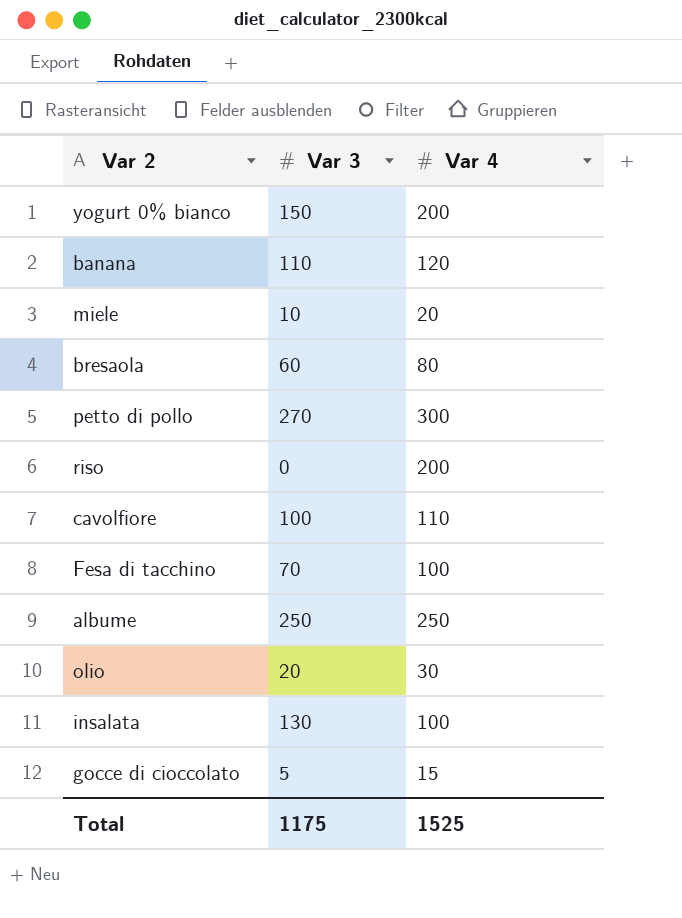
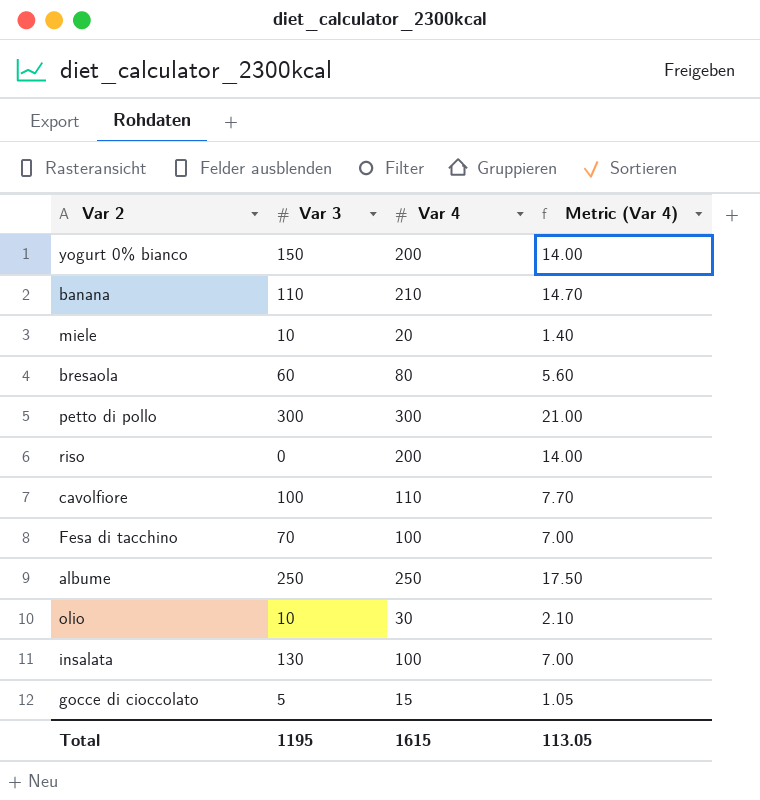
column Metric (Var 4) | formula: none -> [Var 4] * 0.07
banana | Var 4: 120 -> 210
petto di pollo | Var 3: 270 -> 300
olio | Var 3: 20 -> 10
Total | Var 3: 1175 -> 1195
Total | Var 4: 1525 -> 1615

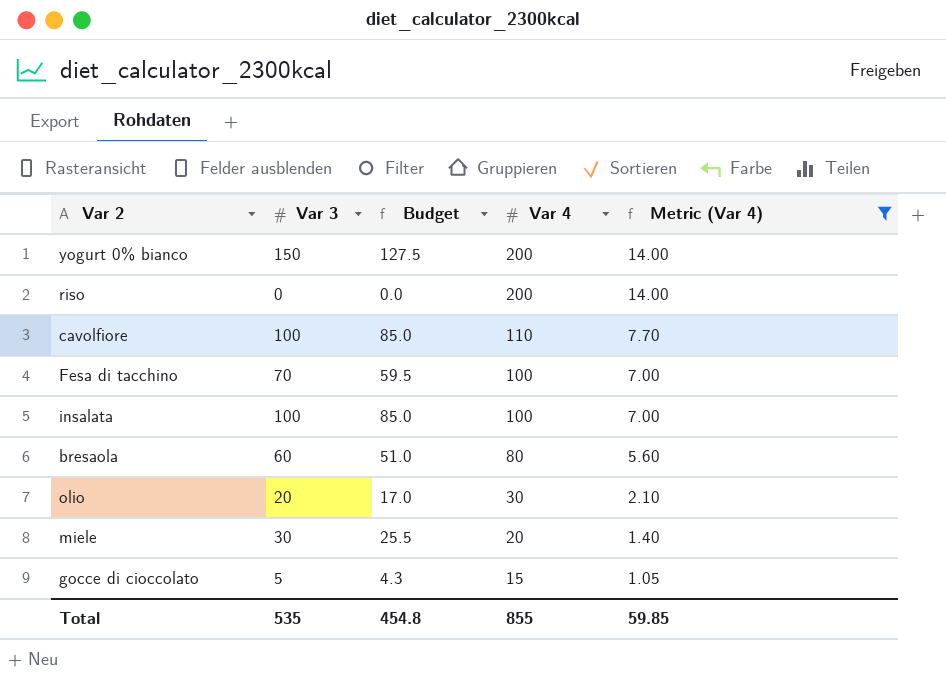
filter: none -> Metric (Var 4) <= 14.00
row order: none -> Var 4 descending
column Budget | formula: none -> [Var 3] * 0.85
insalata | Var 3: 130 -> 100
olio | Var 3: 10 -> 20
miele | Var 3: 10 -> 30
Total | Var 3: 1195 -> 535
Total | Var 4: 1615 -> 855
Total | Metric (Var 4): 113.05 -> 59.85

